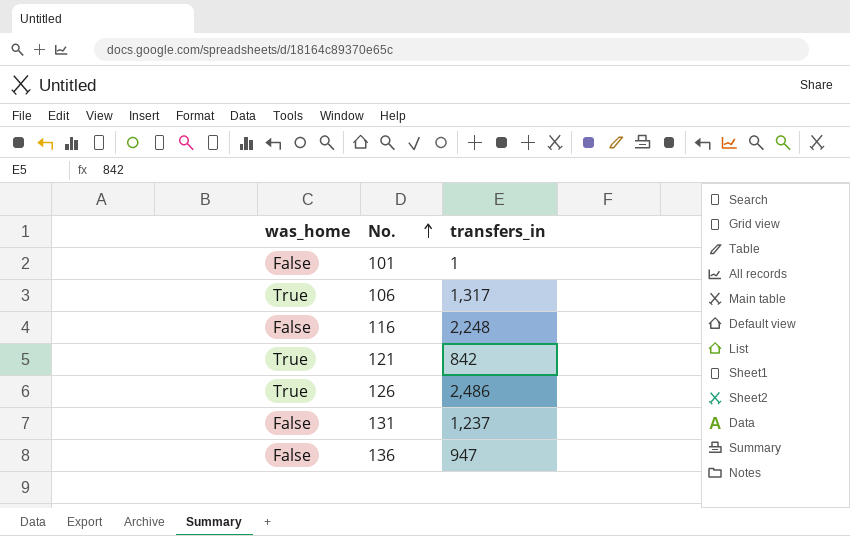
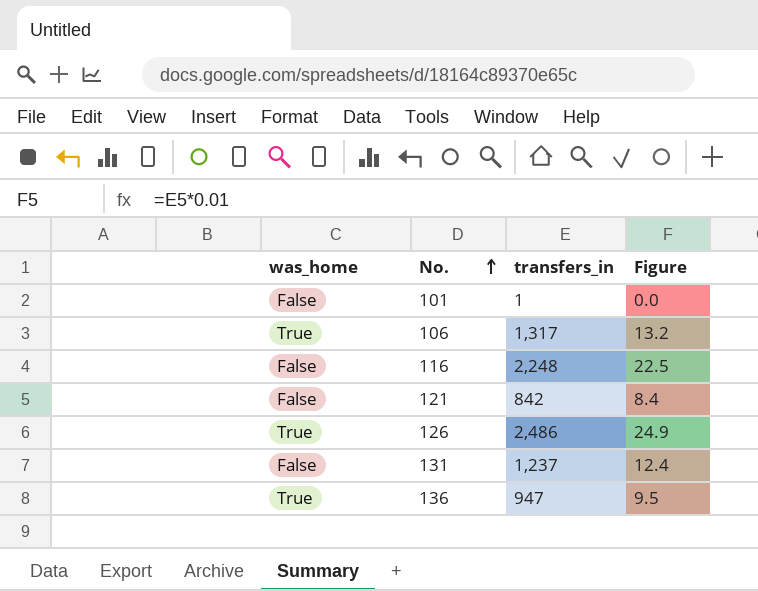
column Figure | formula: none -> [transfers_in] * 0.01
121 | was_home: True -> False
136 | was_home: False -> True

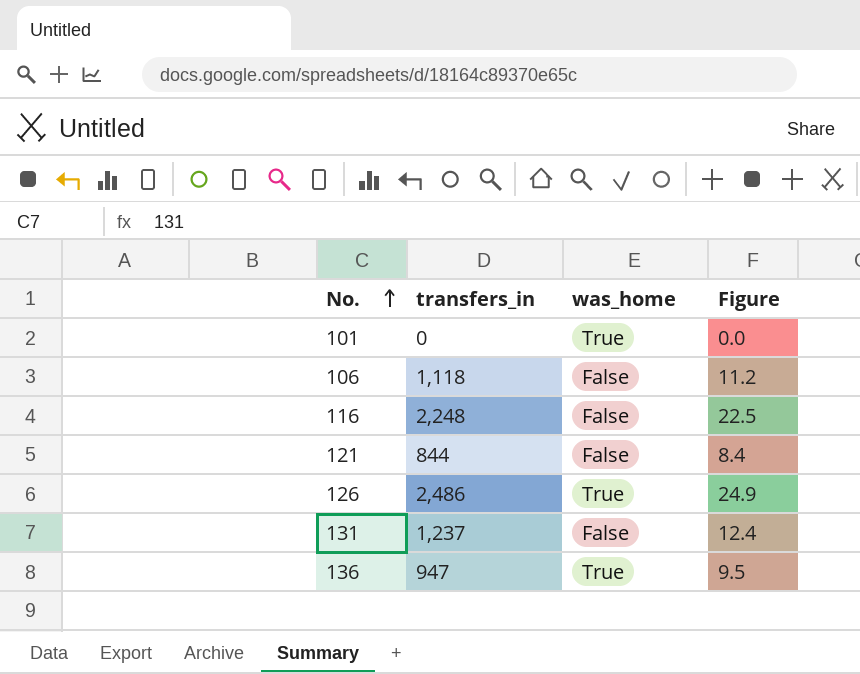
column was_home | position: 1 -> 3
101 | transfers_in: 1 -> 0
101 | was_home: False -> True
106 | transfers_in: 1,317 -> 1,118
106 | was_home: True -> False
106 | Figure: 13.2 -> 11.2
121 | transfers_in: 842 -> 844

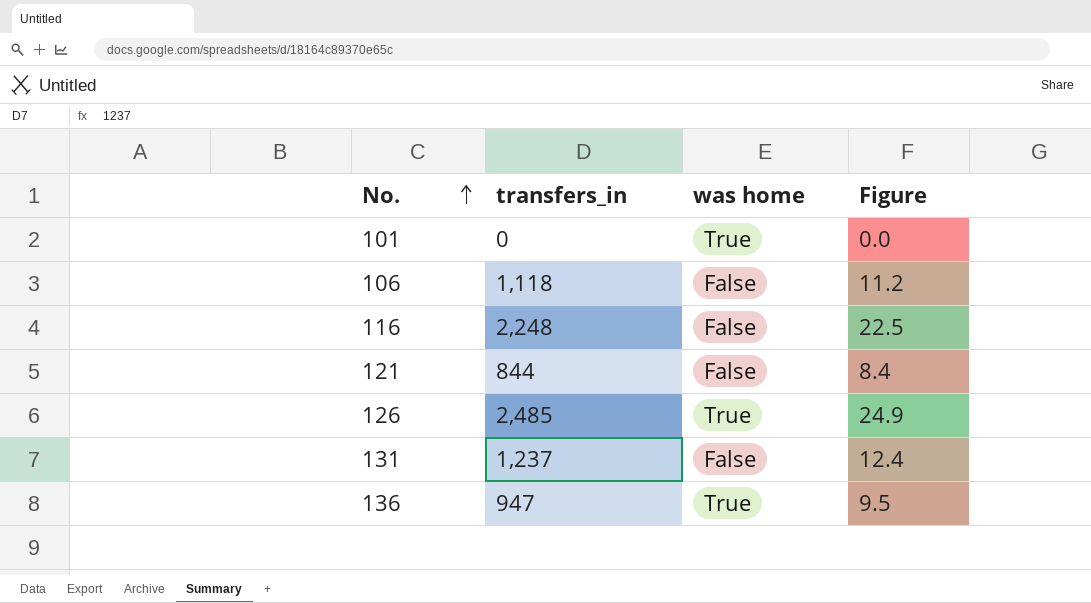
column name: was_home -> was home
126 | transfers_in: 2,486 -> 2,485

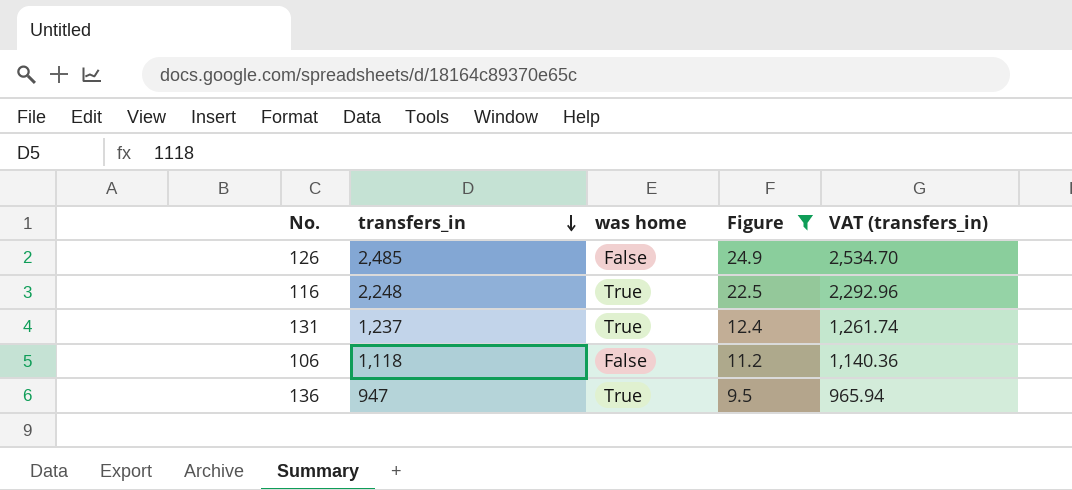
filter: none -> Figure >= 9.5
row order: No. ascending -> transfers_in descending
column VAT (transfers_in) | formula: none -> [transfers_in] * 1.02
126 | was home: True -> False
116 | was home: False -> True
131 | was home: False -> True

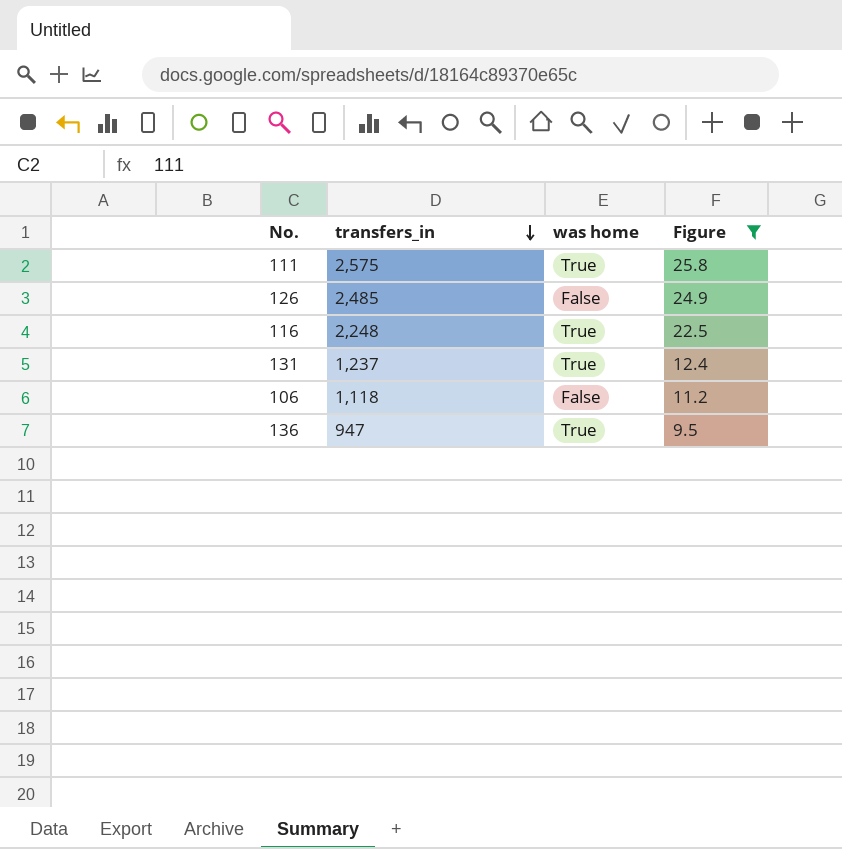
column VAT (transfers_in) | formula: [transfers_in] * 1.02 -> none
row 111: none -> 2,575 | True | 25.8

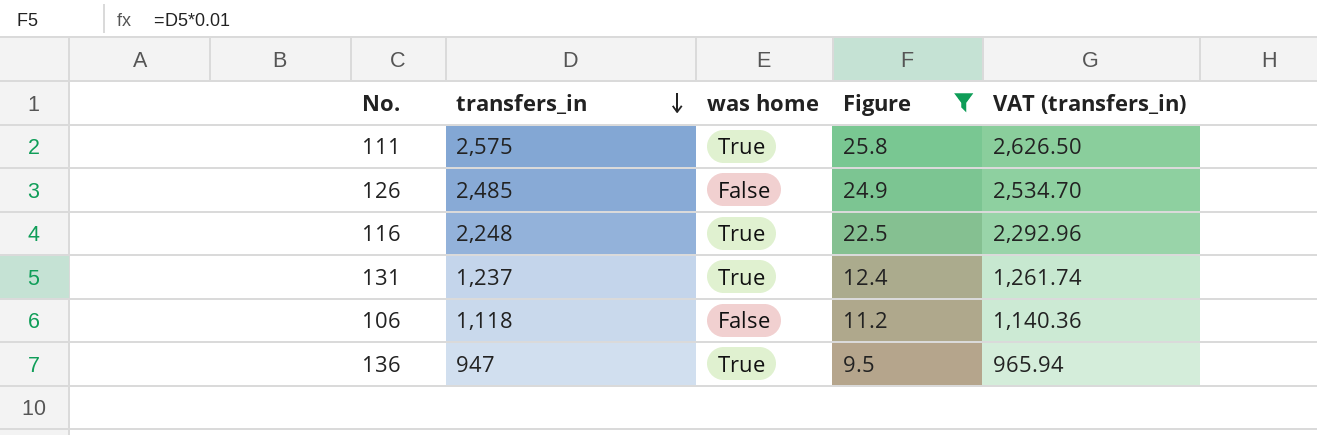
column VAT (transfers_in) | formula: none -> [transfers_in] * 1.02

